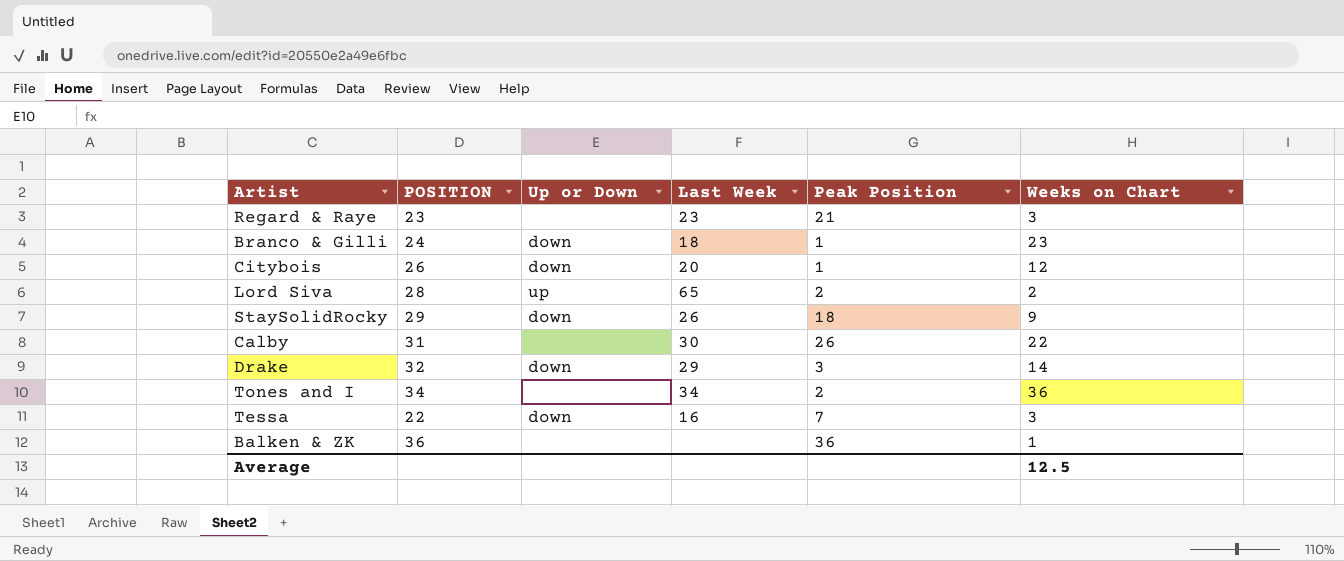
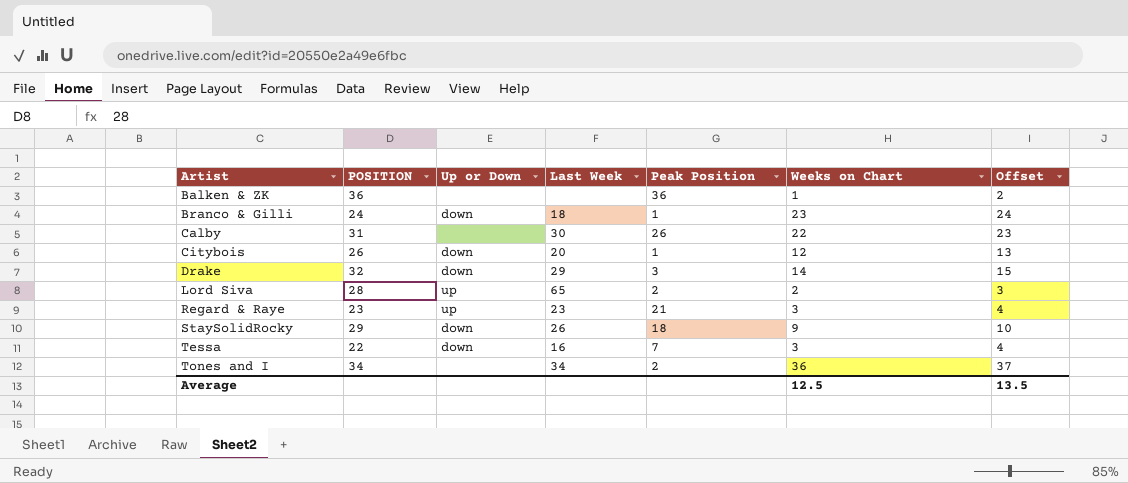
row order: none -> Artist ascending
column Offset | formula: none -> [Weeks on Chart] + 1
Regard & Raye | Up or Down: none -> up

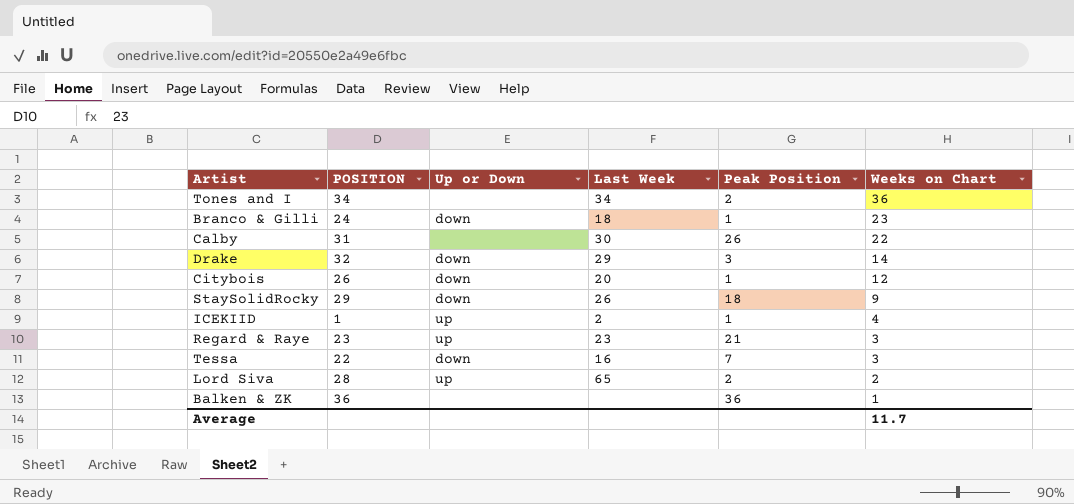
row order: Artist ascending -> Weeks on Chart descending
column Offset | formula: [Weeks on Chart] + 1 -> none
row ICEKIID: none -> 1 | up | 2 | 1 | 4
Average | Weeks on Chart: 12.5 -> 11.7

